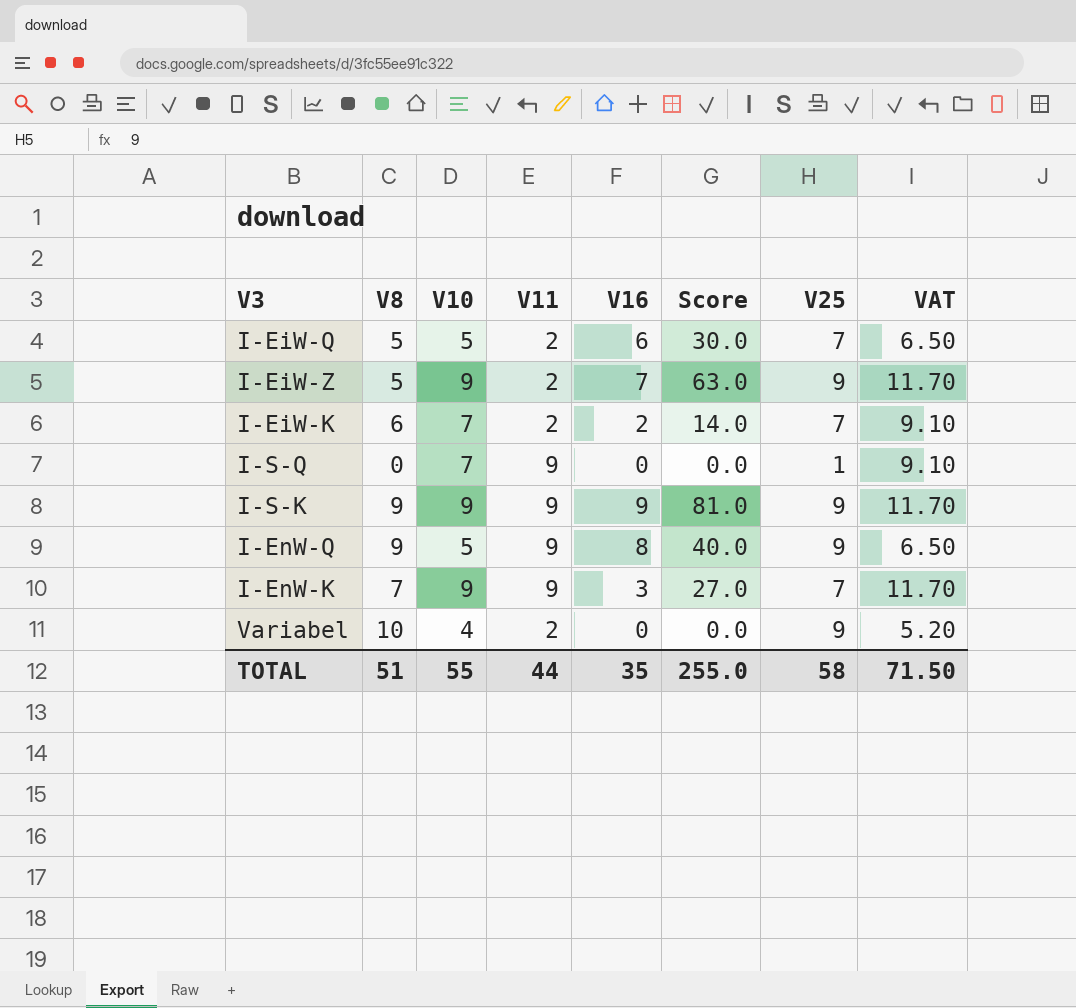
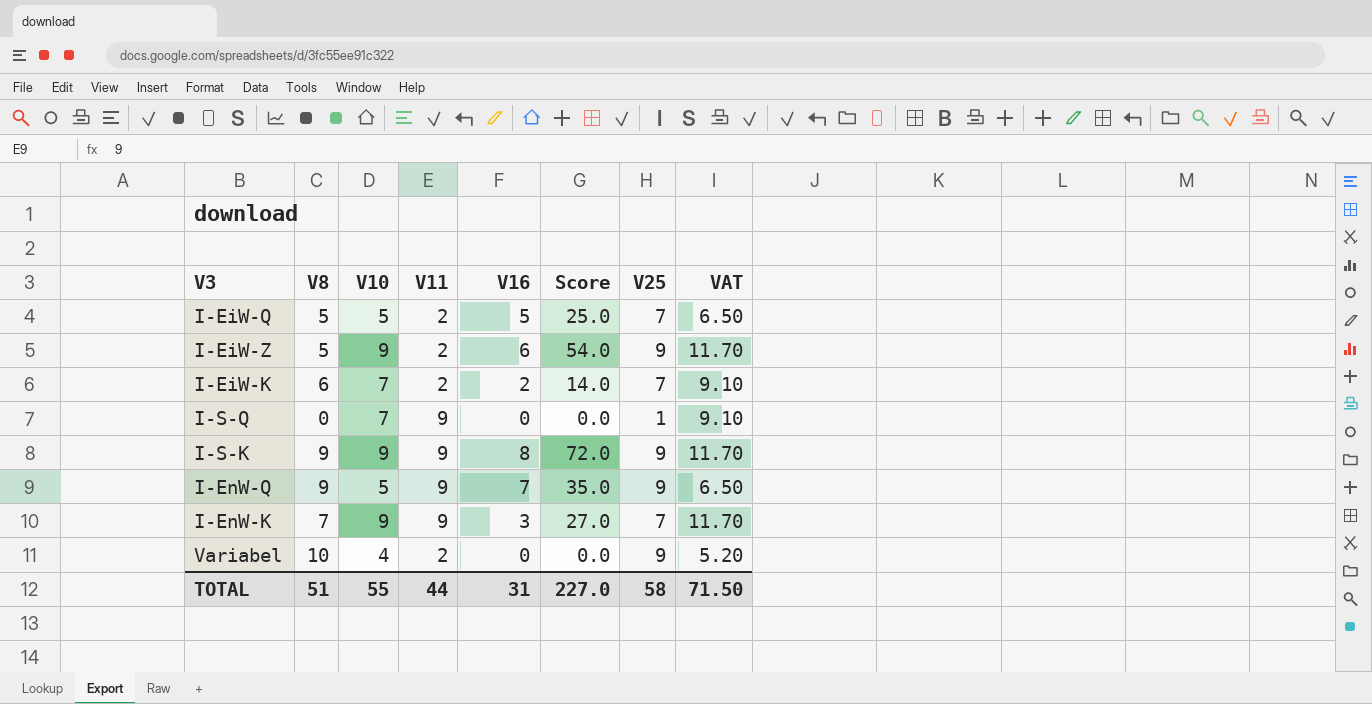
I-EiW-Q | V16: 6 -> 5
I-EiW-Q | Score: 30.0 -> 25.0
I-EiW-Z | V16: 7 -> 6
I-EiW-Z | Score: 63.0 -> 54.0
I-S-K | V16: 9 -> 8
I-S-K | Score: 81.0 -> 72.0
I-EnW-Q | V16: 8 -> 7
I-EnW-Q | Score: 40.0 -> 35.0
TOTAL | V16: 35 -> 31
TOTAL | Score: 255.0 -> 227.0

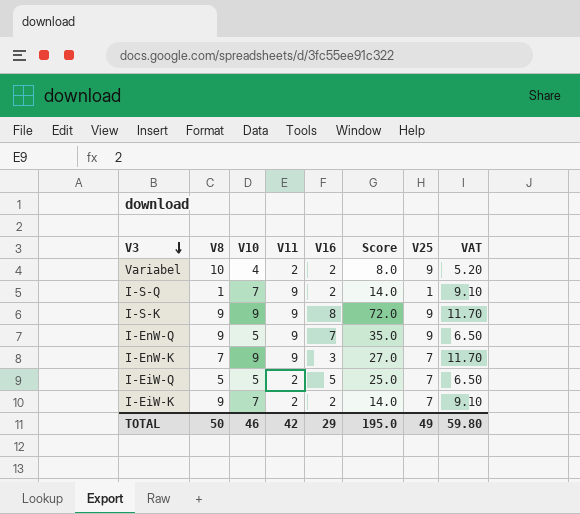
row order: none -> V3 descending
row I-EiW-Z: 5 | 9 | 2 | 6 | 54.0 | 9 | 11.70 -> none
Variabel | V16: 0 -> 2
Variabel | Score: 0.0 -> 8.0
I-S-Q | V8: 0 -> 1
I-S-Q | V16: 0 -> 2
I-S-Q | Score: 0.0 -> 14.0
I-EiW-K | V8: 6 -> 9
TOTAL | V8: 51 -> 50
TOTAL | V10: 55 -> 46
TOTAL | V11: 44 -> 42
TOTAL | V16: 31 -> 29
TOTAL | Score: 227.0 -> 195.0
TOTAL | V25: 58 -> 49
TOTAL | VAT: 71.50 -> 59.80

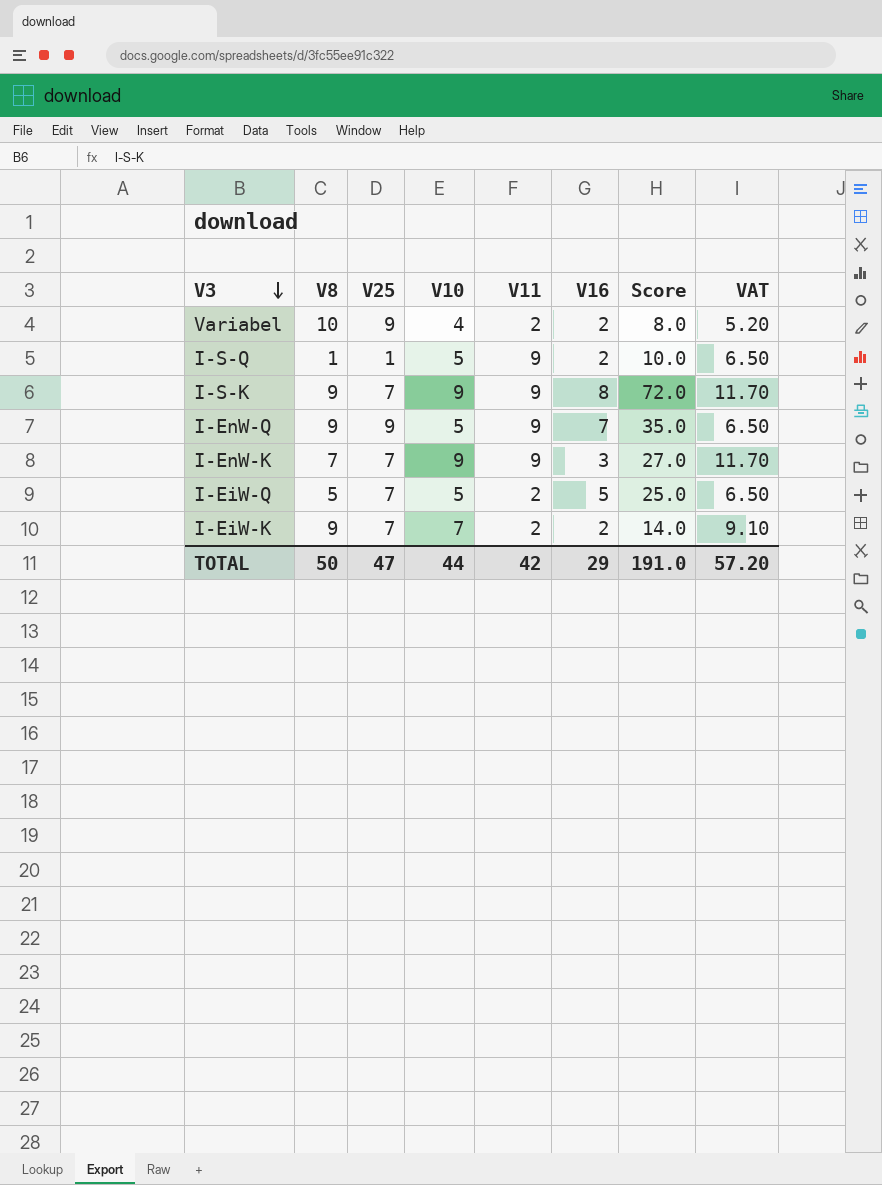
column V25 | position: 7 -> 3
I-S-Q | V10: 7 -> 5
I-S-Q | Score: 14.0 -> 10.0
I-S-Q | VAT: 9.10 -> 6.50
I-S-K | V25: 9 -> 7
TOTAL | V25: 49 -> 47
TOTAL | V10: 46 -> 44
TOTAL | Score: 195.0 -> 191.0
TOTAL | VAT: 59.80 -> 57.20

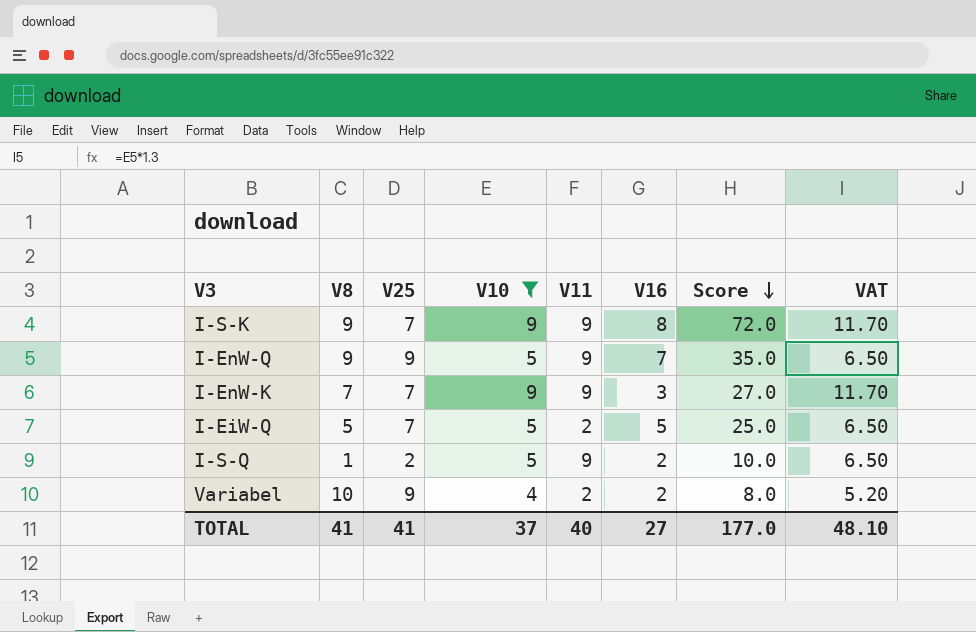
filter: none -> V10 != 7
row order: V3 descending -> Score descending
I-S-Q | V25: 1 -> 2
TOTAL | V8: 50 -> 41
TOTAL | V25: 47 -> 41
TOTAL | V10: 44 -> 37
TOTAL | V11: 42 -> 40
TOTAL | V16: 29 -> 27
TOTAL | Score: 191.0 -> 177.0
TOTAL | VAT: 57.20 -> 48.10

